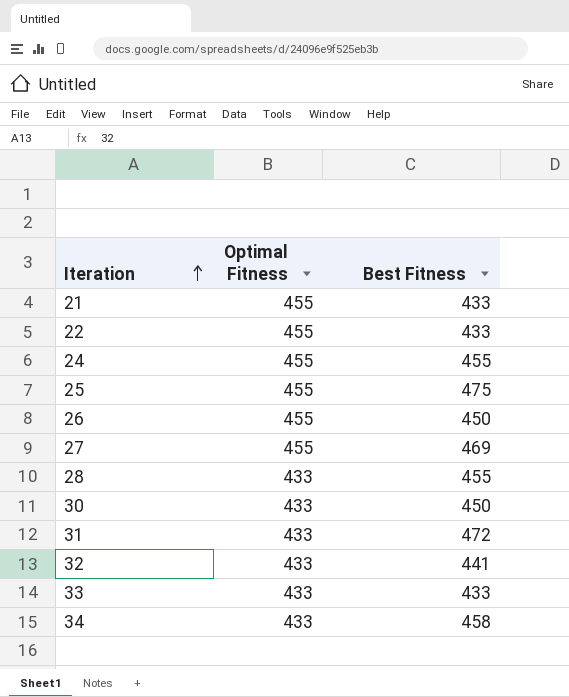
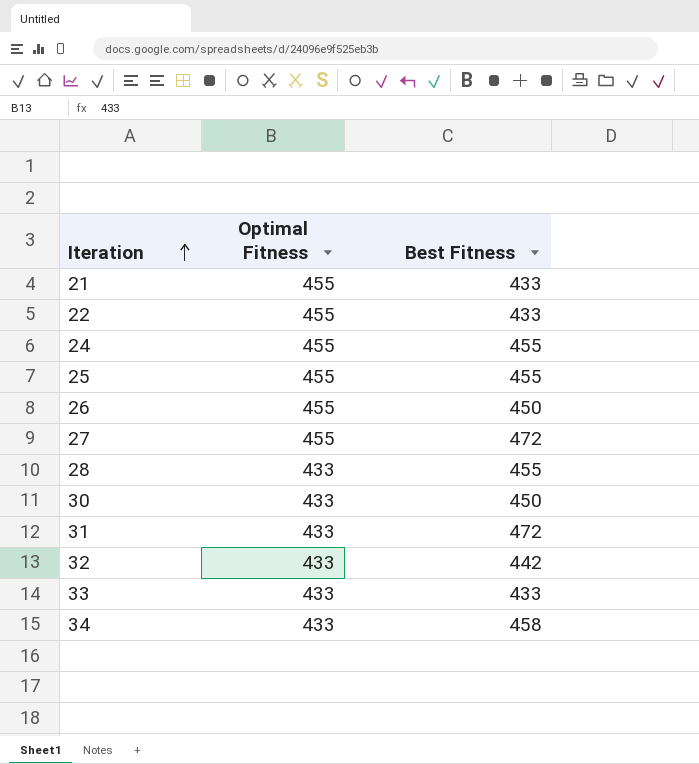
25 | Best Fitness: 475 -> 455
27 | Best Fitness: 469 -> 472
32 | Best Fitness: 441 -> 442

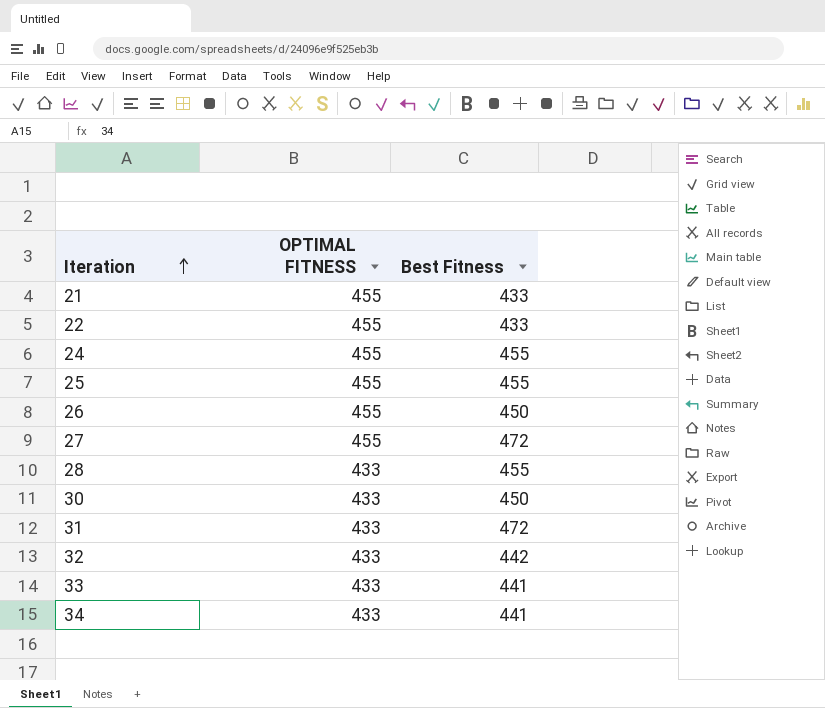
column name: Optimal Fitness -> OPTIMAL FITNESS
33 | Best Fitness: 433 -> 441
34 | Best Fitness: 458 -> 441

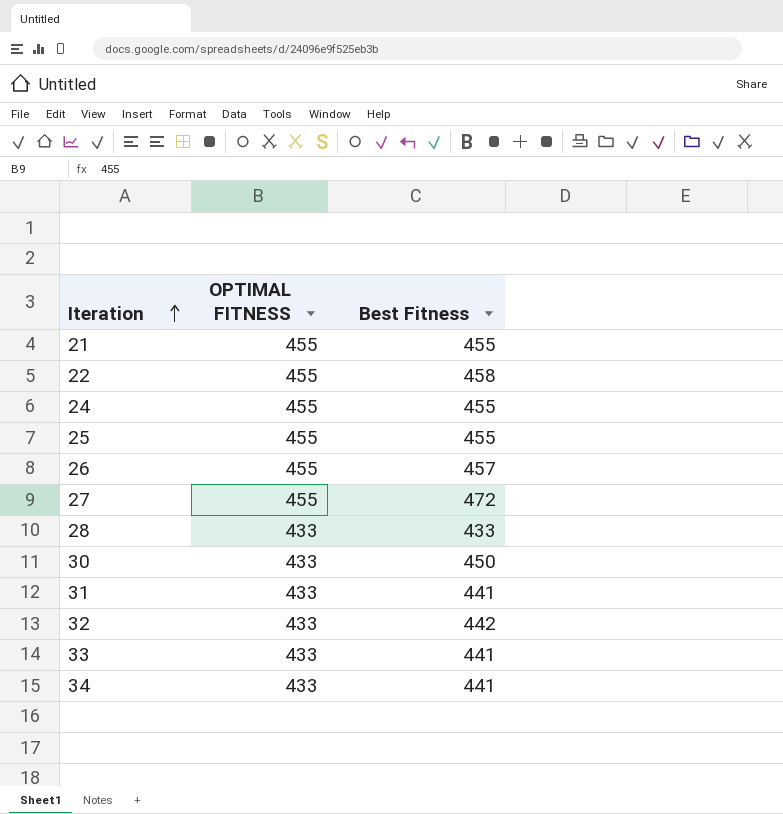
21 | Best Fitness: 433 -> 455
22 | Best Fitness: 433 -> 458
26 | Best Fitness: 450 -> 457
28 | Best Fitness: 455 -> 433
31 | Best Fitness: 472 -> 441

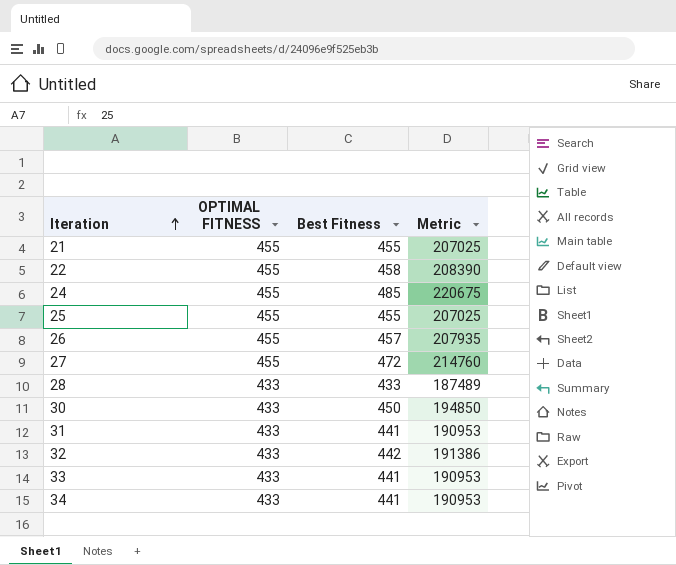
column Metric | formula: none -> [OPTIMAL FITNESS] * [Best Fitness]
24 | Best Fitness: 455 -> 485

